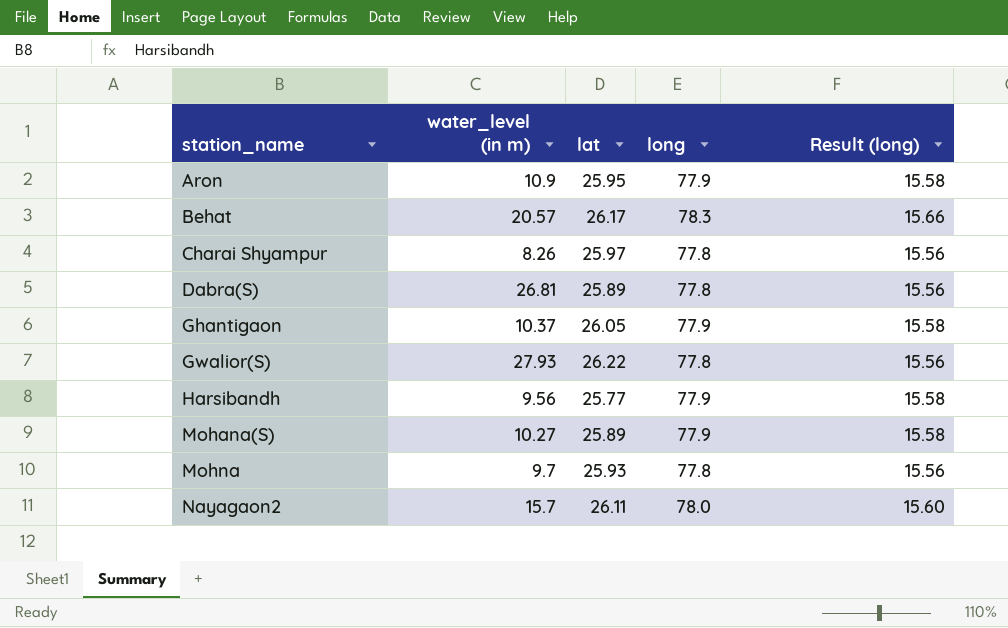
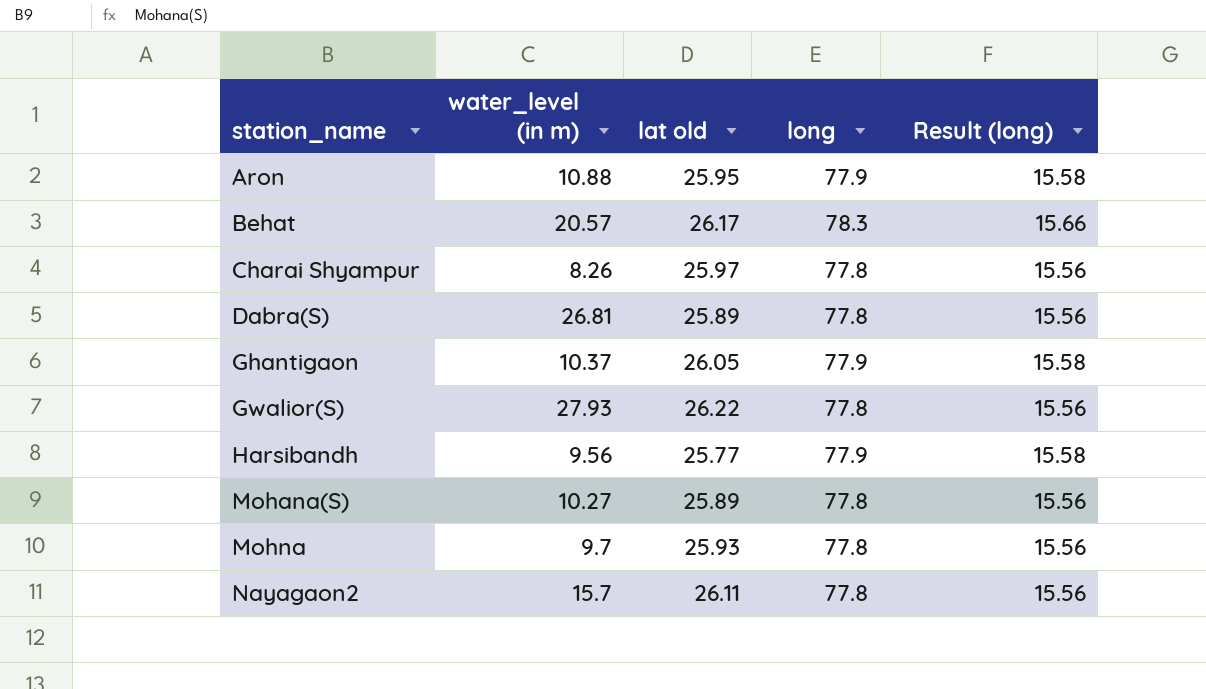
column name: lat -> lat old
Aron | water_level (in m): 10.9 -> 10.88
Mohana(S) | long: 77.9 -> 77.8
Mohana(S) | Result (long): 15.58 -> 15.56
Nayagaon2 | long: 78.0 -> 77.8
Nayagaon2 | Result (long): 15.60 -> 15.56

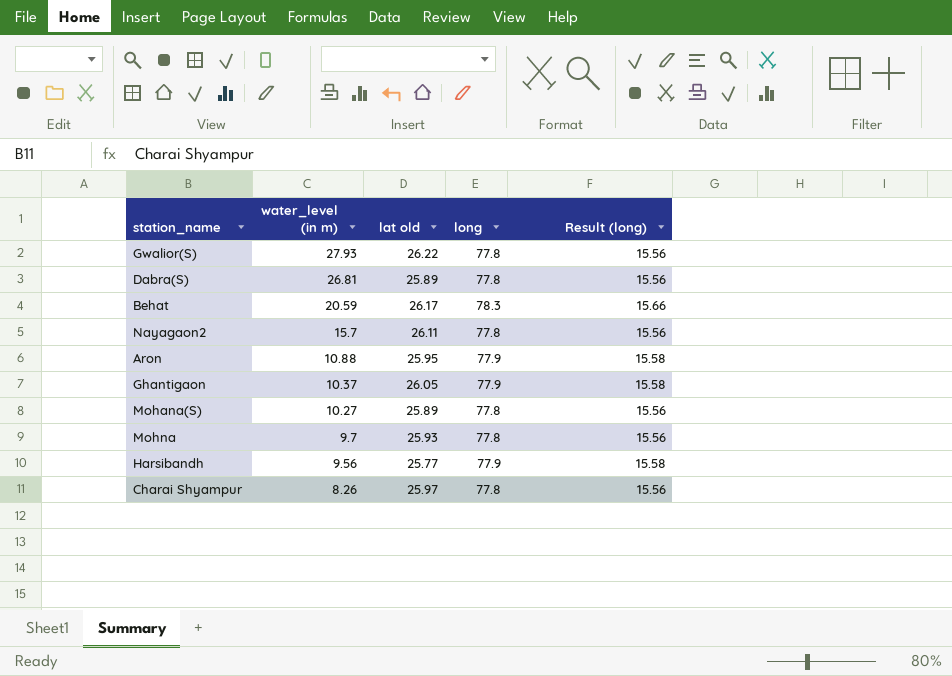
row order: station_name ascending -> water_level (in m) descending
Behat | water_level (in m): 20.57 -> 20.59

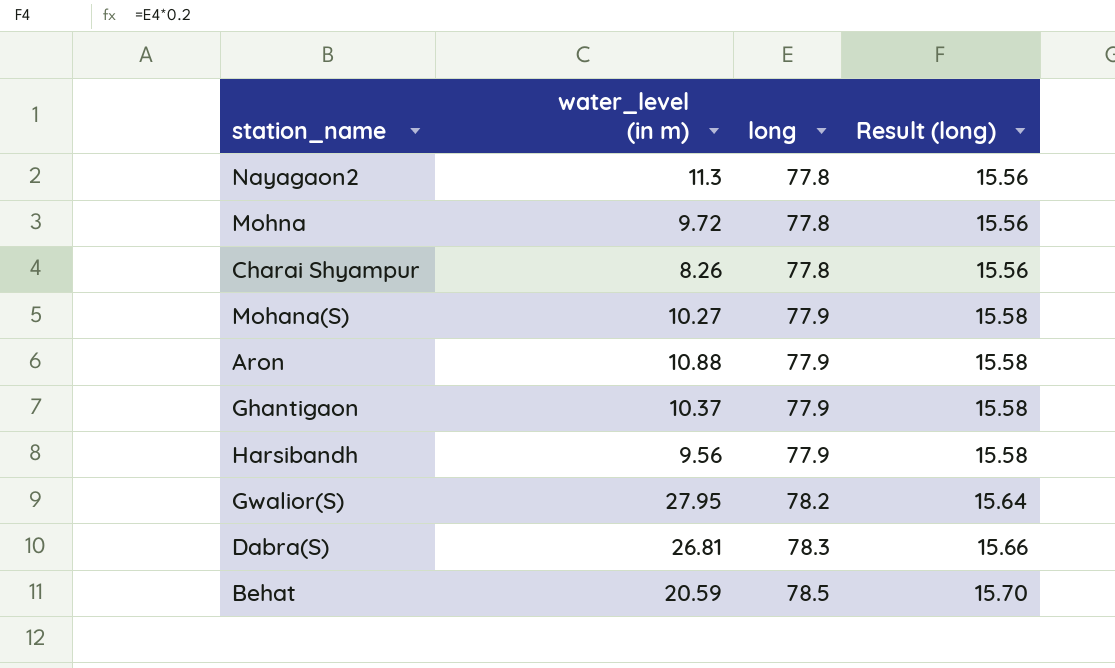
row order: water_level (in m) descending -> long ascending
column lat old | position: 3 -> none
Nayagaon2 | water_level (in m): 15.7 -> 11.3
Mohna | water_level (in m): 9.7 -> 9.72
Mohana(S) | long: 77.8 -> 77.9
Mohana(S) | Result (long): 15.56 -> 15.58
Gwalior(S) | water_level (in m): 27.93 -> 27.95
Gwalior(S) | long: 77.8 -> 78.2
Gwalior(S) | Result (long): 15.56 -> 15.64
Dabra(S) | long: 77.8 -> 78.3
Dabra(S) | Result (long): 15.56 -> 15.66
Behat | long: 78.3 -> 78.5
Behat | Result (long): 15.66 -> 15.70

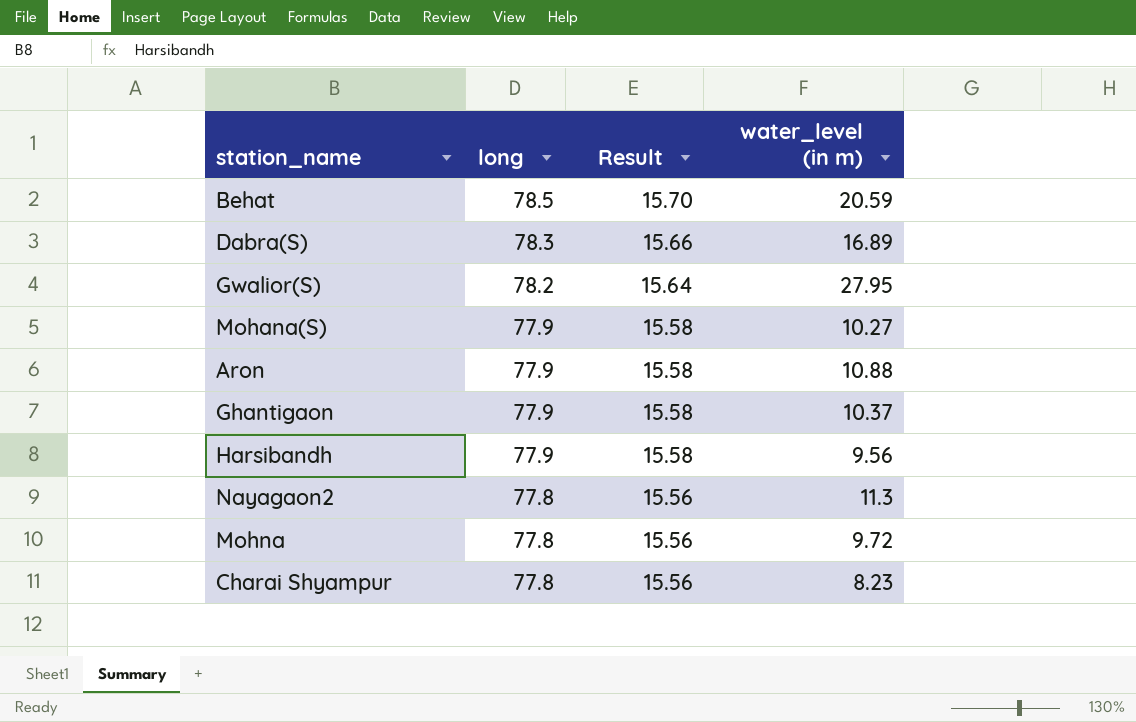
row order: long ascending -> long descending
column name: Result (long) -> Result
column water_level (in m) | position: 2 -> 4
Dabra(S) | water_level (in m): 26.81 -> 16.89
Charai Shyampur | water_level (in m): 8.26 -> 8.23

